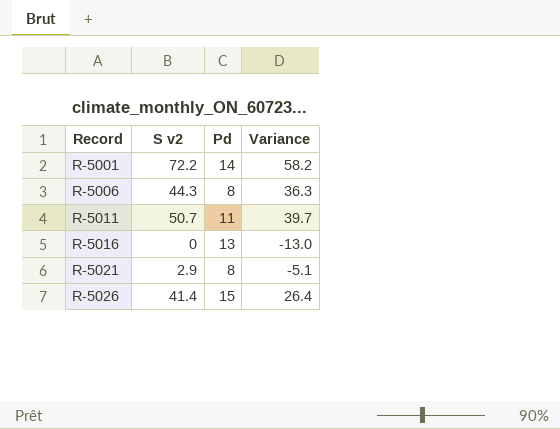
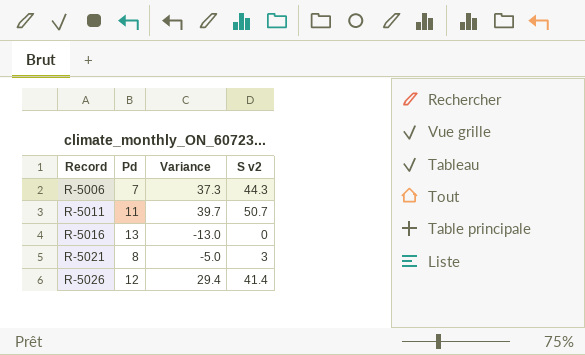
column S v2 | position: 2 -> 4
row R-5001: 72.2 | 14 | 58.2 -> none
R-5006 | Pd: 8 -> 7
R-5006 | Variance: 36.3 -> 37.3
R-5021 | Variance: -5.1 -> -5.0
R-5021 | S v2: 2.9 -> 3
R-5026 | Pd: 15 -> 12
R-5026 | Variance: 26.4 -> 29.4

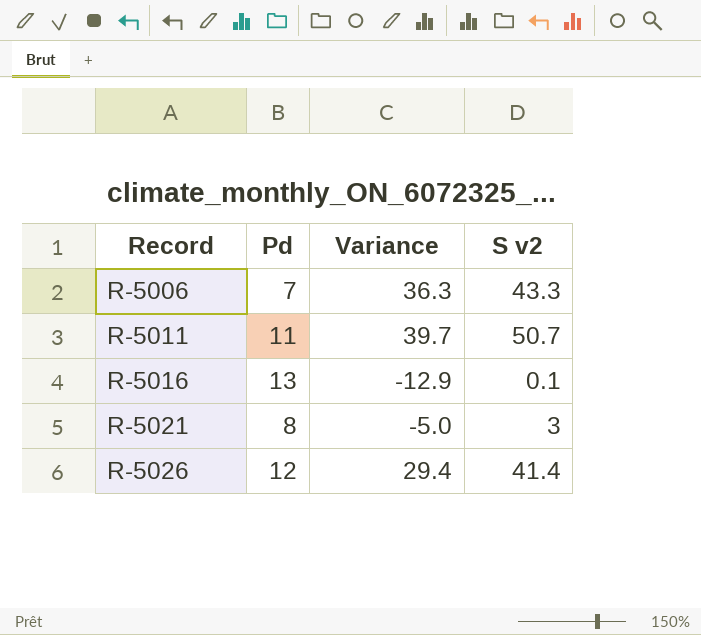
R-5006 | Variance: 37.3 -> 36.3
R-5006 | S v2: 44.3 -> 43.3
R-5016 | Variance: -13.0 -> -12.9
R-5016 | S v2: 0 -> 0.1

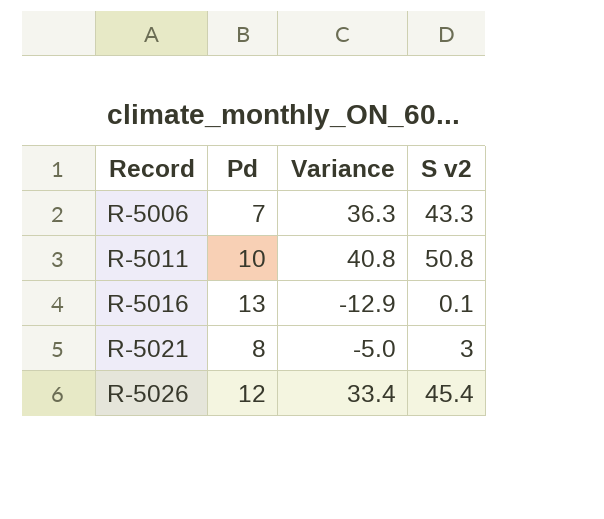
R-5011 | Pd: 11 -> 10
R-5011 | Variance: 39.7 -> 40.8
R-5011 | S v2: 50.7 -> 50.8
R-5026 | Variance: 29.4 -> 33.4
R-5026 | S v2: 41.4 -> 45.4

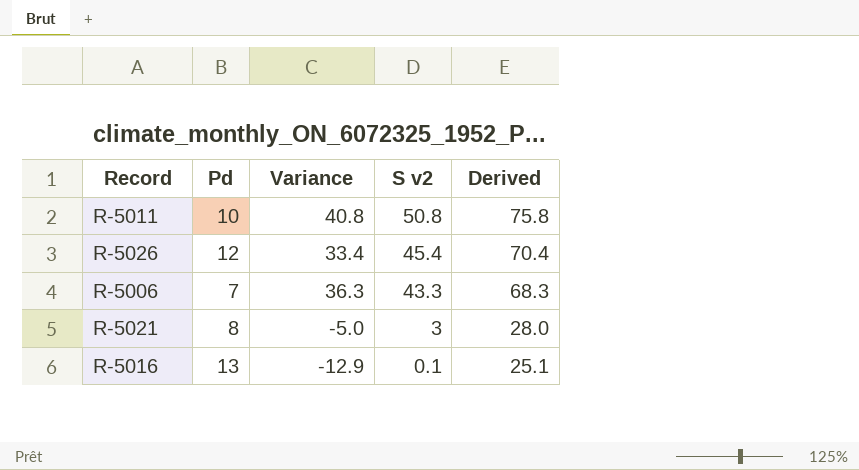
row order: Record ascending -> S v2 descending
column Derived | formula: none -> [S v2] + 25

